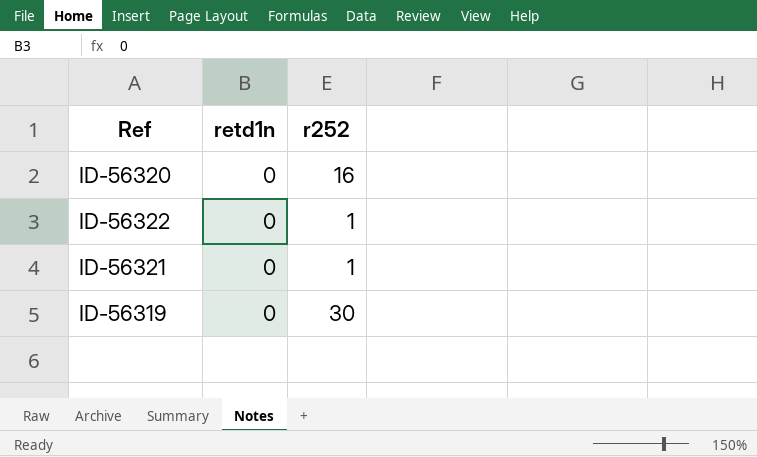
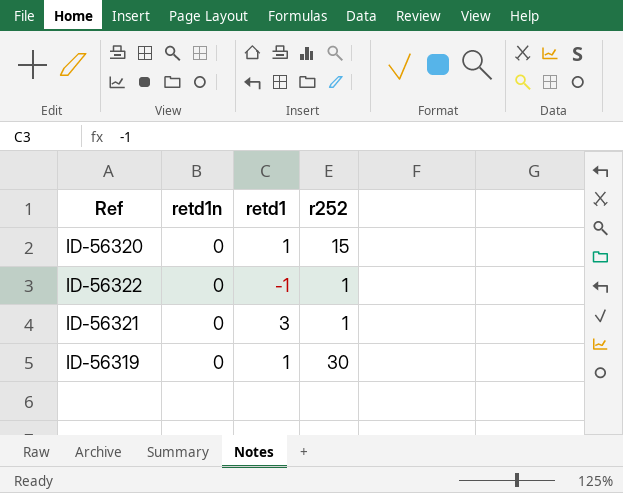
column retd1 | position: none -> 3
ID-56320 | r252: 16 -> 15

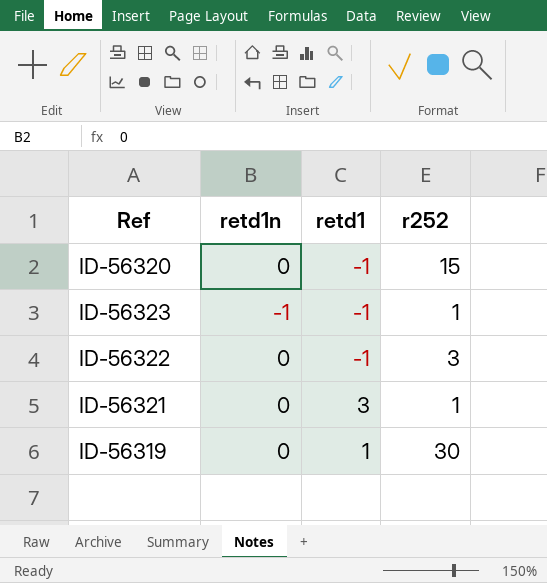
ID-56320 | retd1: 1 -> -1
row ID-56323: none -> -1 | -1 | 1
ID-56322 | r252: 1 -> 3

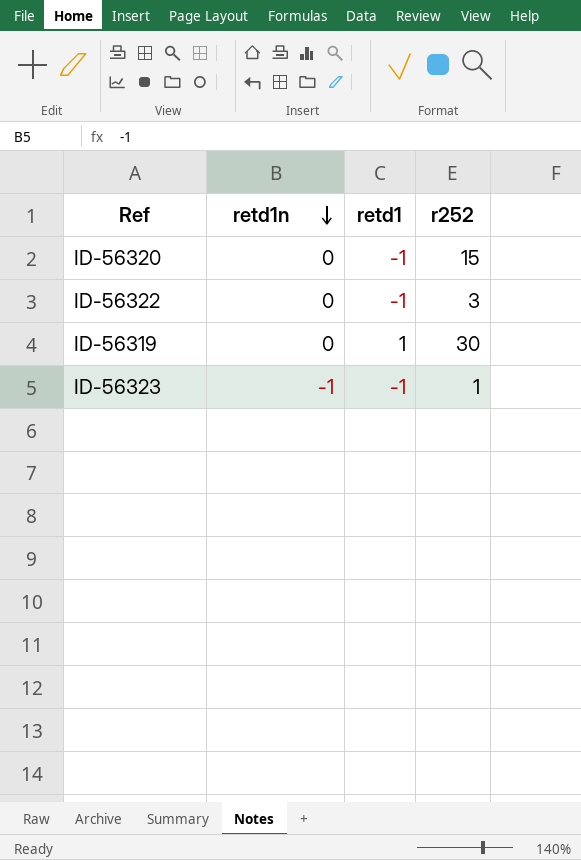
row order: none -> retd1n descending
row ID-56321: 0 | 3 | 1 -> none

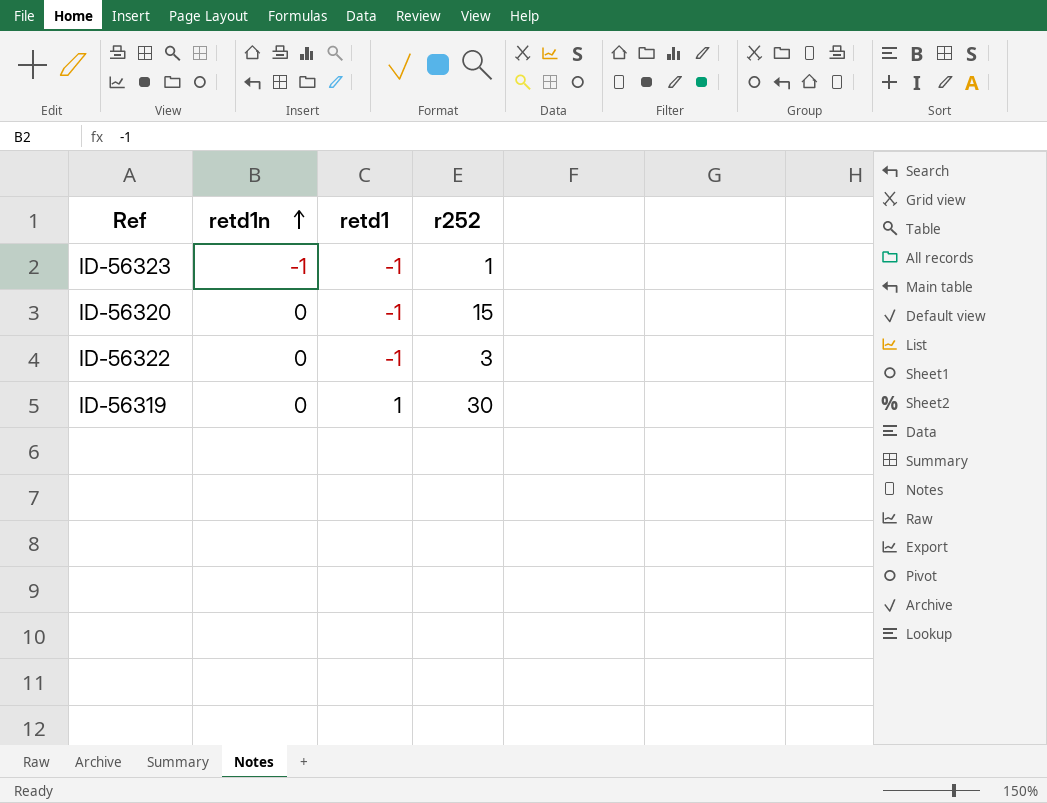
row order: retd1n descending -> retd1n ascending

